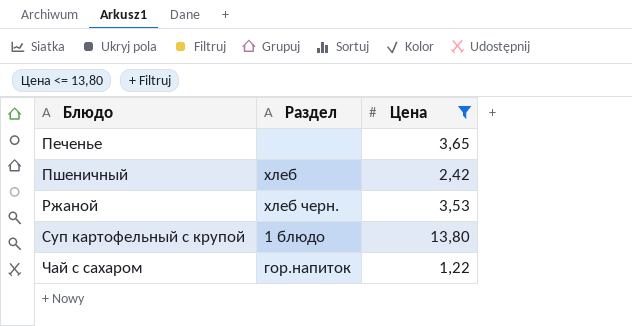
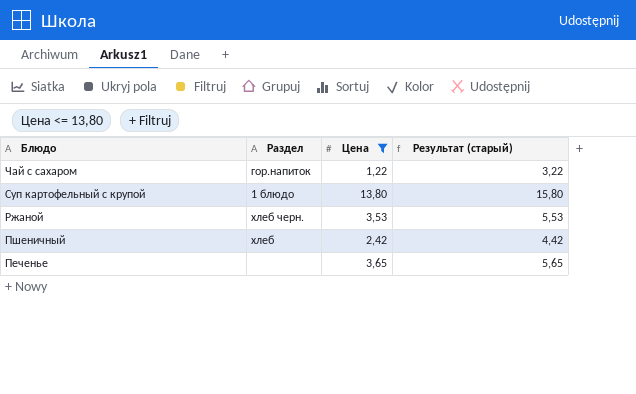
row order: Блюдо ascending -> Блюдо descending
column Результат (старый) | formula: none -> [Цена] + 2

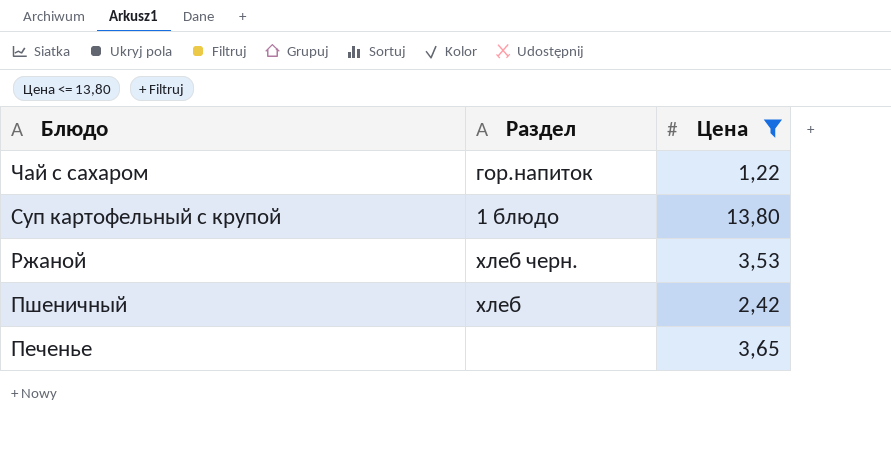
column Результат (старый) | formula: [Цена] + 2 -> none

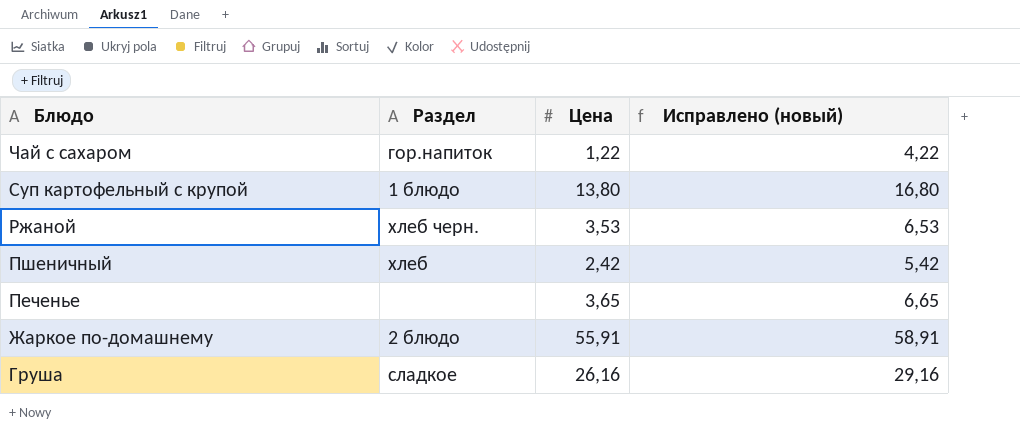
filter: Цена <= 13,80 -> none
column Исправлено (новый) | formula: none -> [Цена] + 3

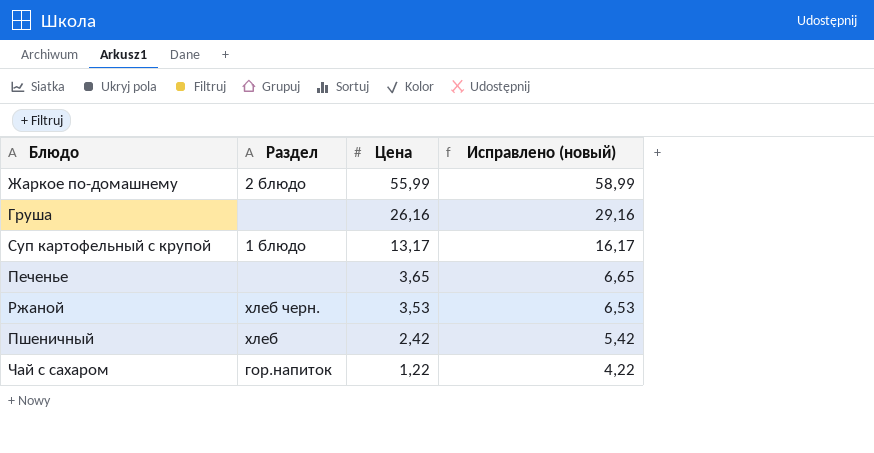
row order: Блюдо descending -> Цена descending
Жаркое по-домашнему | Цена: 55,91 -> 55,99
Жаркое по-домашнему | Исправлено (новый): 58,91 -> 58,99
Груша | Раздел: сладкое -> none
Суп картофельный с крупой | Цена: 13,80 -> 13,17
Суп картофельный с крупой | Исправлено (новый): 16,80 -> 16,17

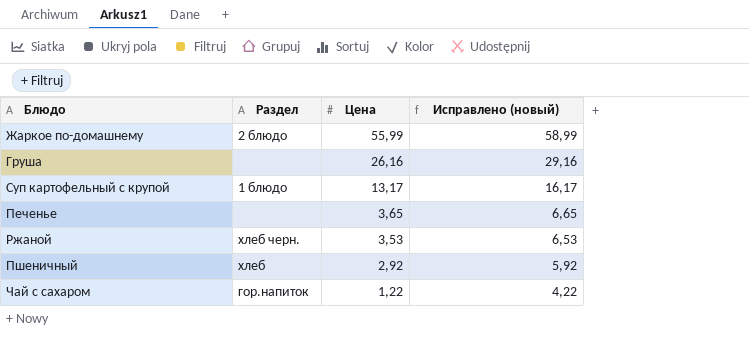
Пшеничный | Цена: 2,42 -> 2,92
Пшеничный | Исправлено (новый): 5,42 -> 5,92

